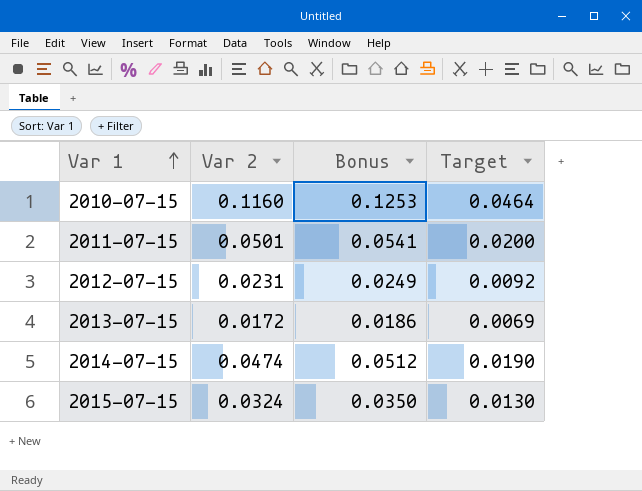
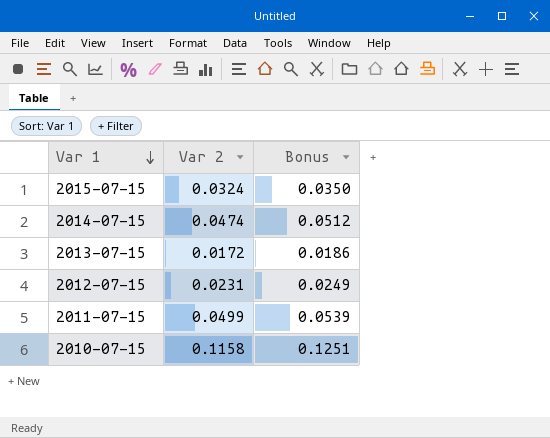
row order: Var 1 ascending -> Var 1 descending
column Target | formula: [Var 2] * 0.4 -> none
2011-07-15 | Var 2: 0.0501 -> 0.0499
2011-07-15 | Bonus: 0.0541 -> 0.0539
2010-07-15 | Var 2: 0.1160 -> 0.1158
2010-07-15 | Bonus: 0.1253 -> 0.1251

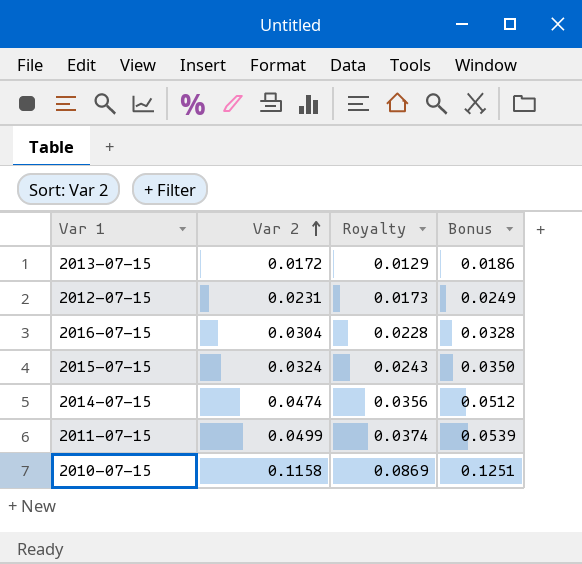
row order: Var 1 descending -> Var 2 ascending
column Royalty | formula: none -> [Var 2] * 0.75
row 2016-07-15: none -> 0.0304 | 0.0228 | 0.0328

